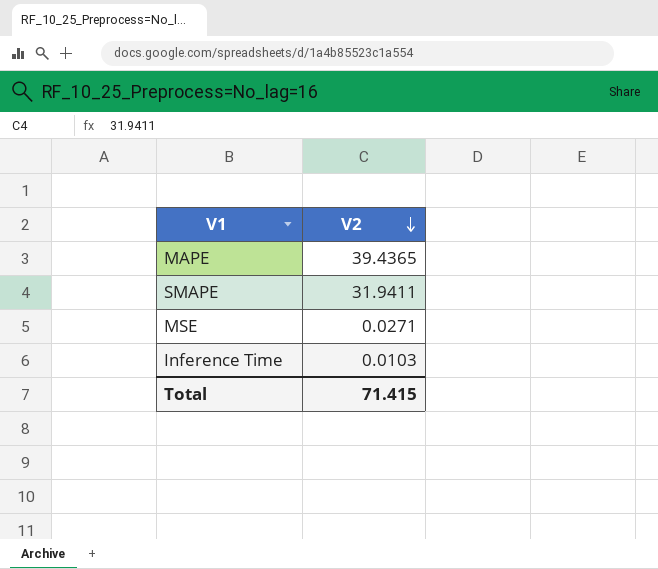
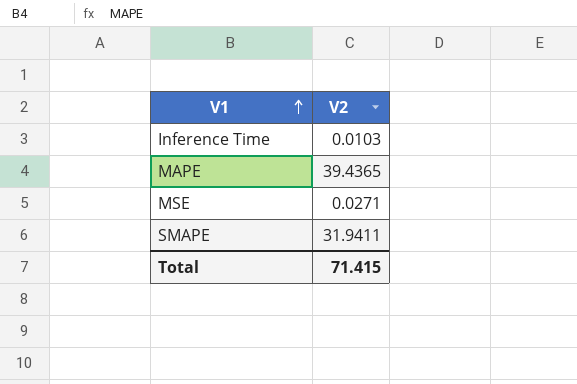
row order: V2 descending -> V1 ascending

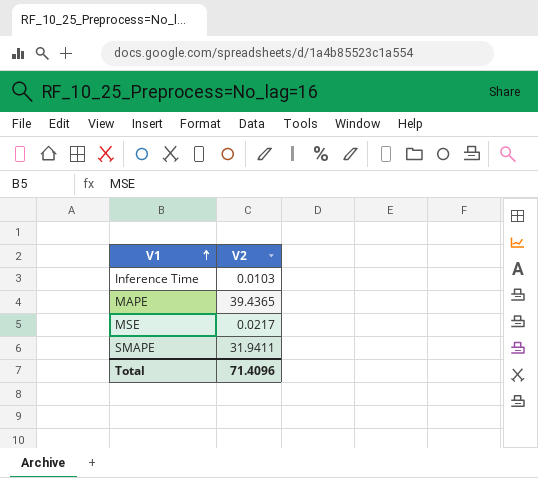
MSE | V2: 0.0271 -> 0.0217
Total | V2: 71.415 -> 71.4096

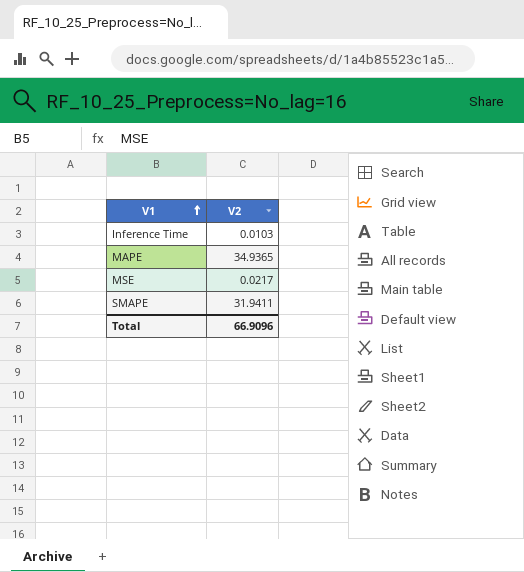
MAPE | V2: 39.4365 -> 34.9365
Total | V2: 71.4096 -> 66.9096

